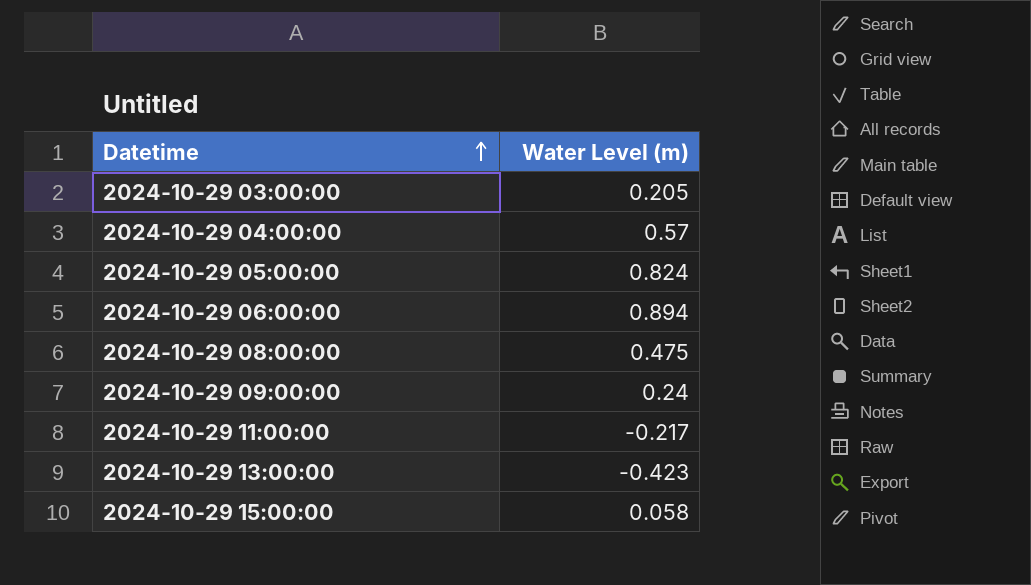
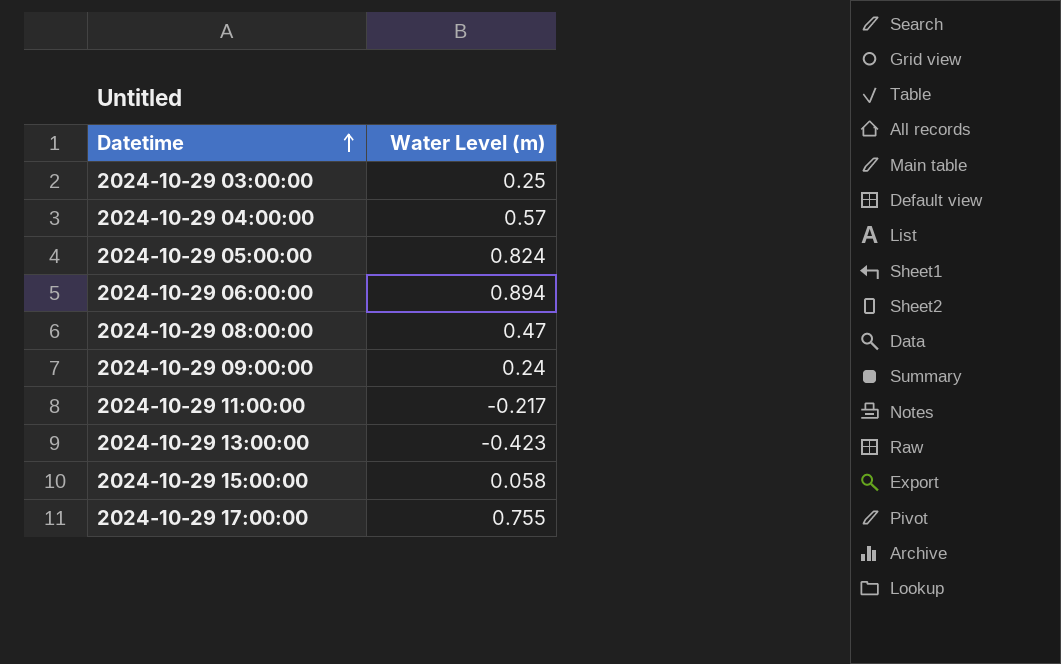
2024-10-29 03:00:00 | Water Level (m): 0.205 -> 0.25
2024-10-29 08:00:00 | Water Level (m): 0.475 -> 0.47
row 2024-10-29 17:00:00: none -> 0.755

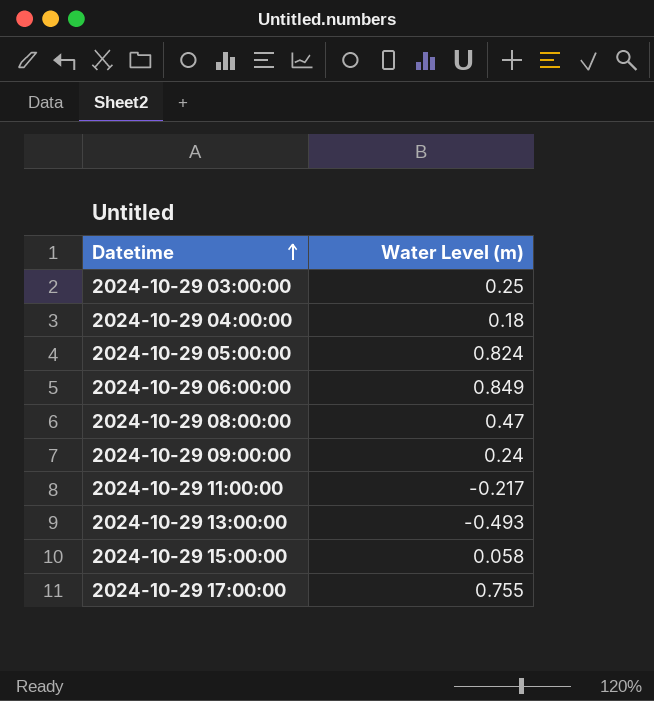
2024-10-29 04:00:00 | Water Level (m): 0.57 -> 0.18
2024-10-29 06:00:00 | Water Level (m): 0.894 -> 0.849
2024-10-29 13:00:00 | Water Level (m): -0.423 -> -0.493

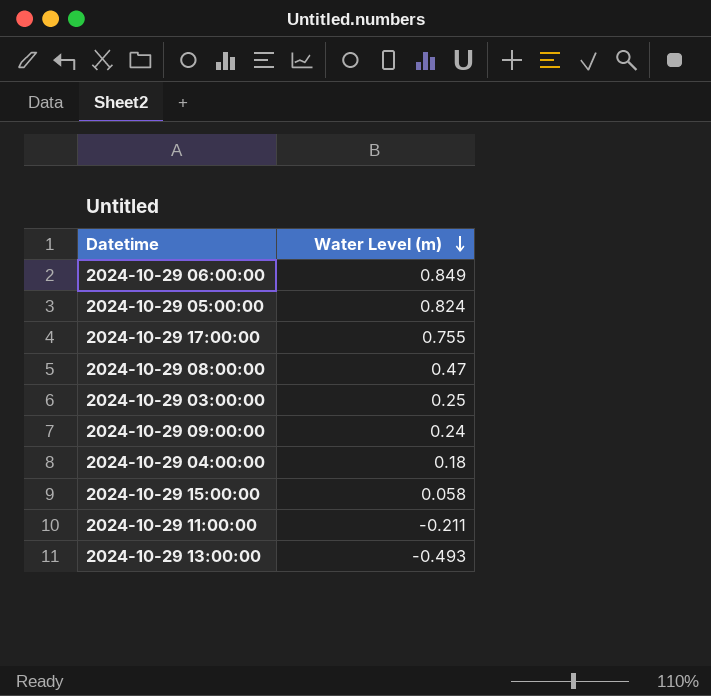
row order: Datetime ascending -> Water Level (m) descending
2024-10-29 11:00:00 | Water Level (m): -0.217 -> -0.211

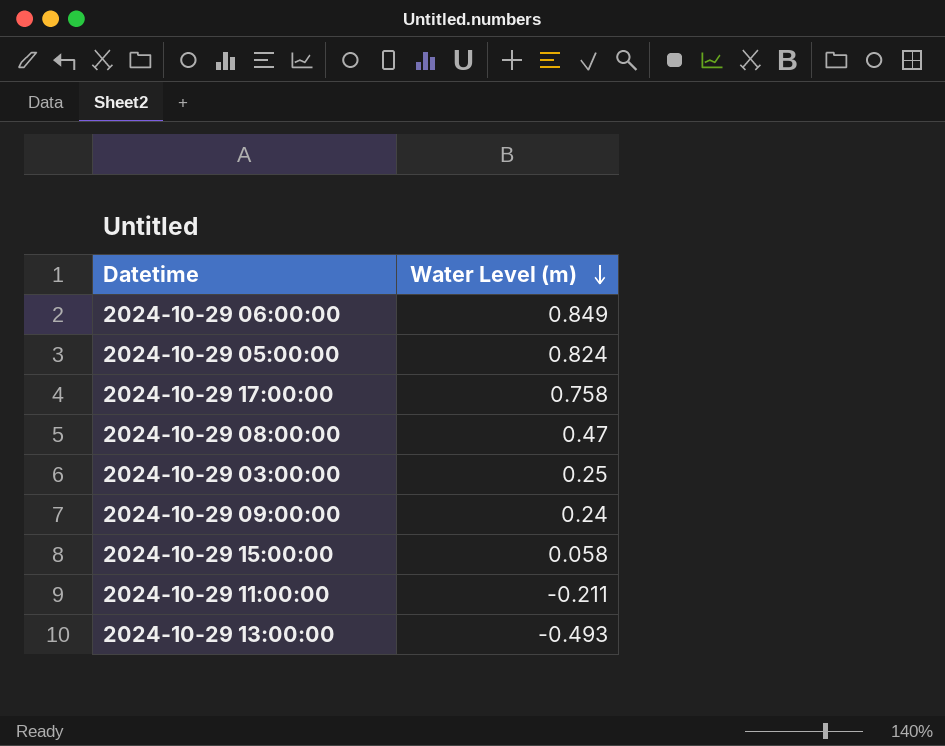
row 2024-10-29 04:00:00: 0.18 -> none
2024-10-29 17:00:00 | Water Level (m): 0.755 -> 0.758

